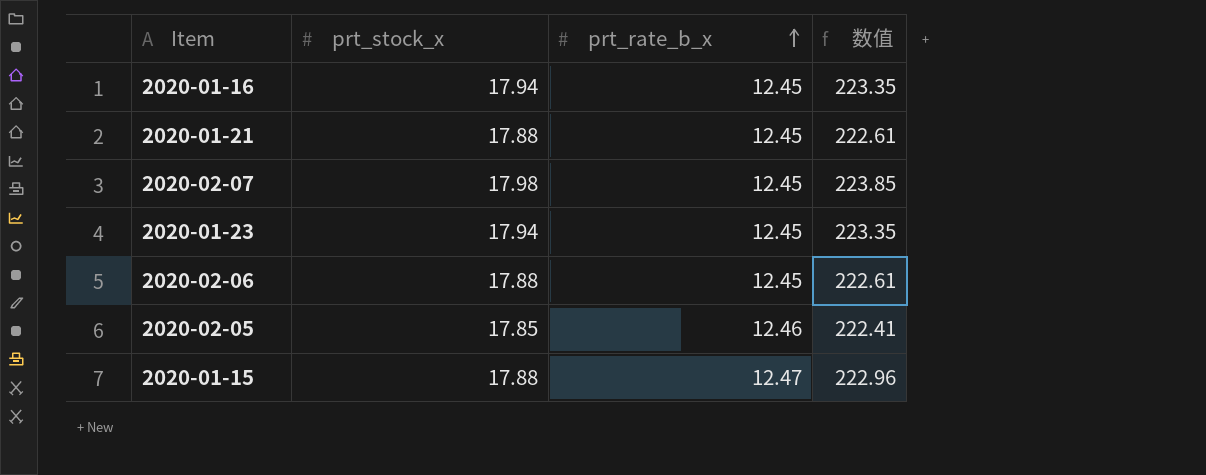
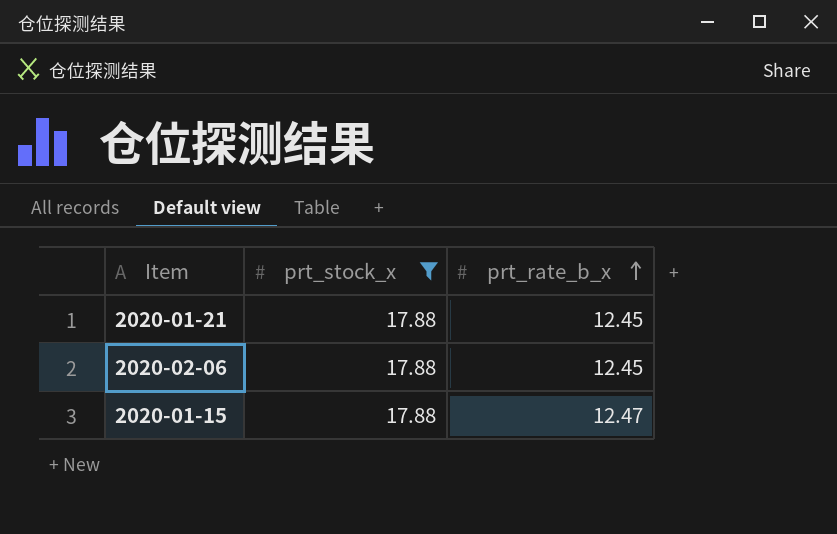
filter: none -> prt_stock_x = 17.88
column 数值 | formula: [prt_stock_x] * [prt_rate_b_x] -> none

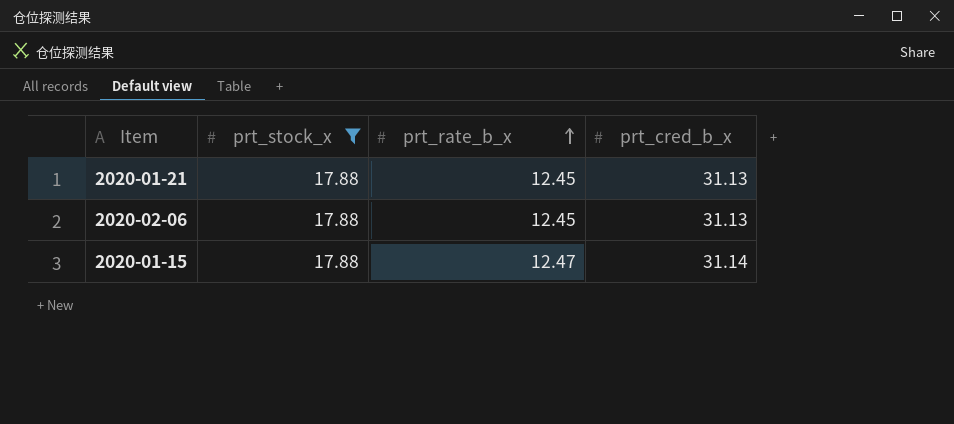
column prt_cred_b_x | position: none -> 4

